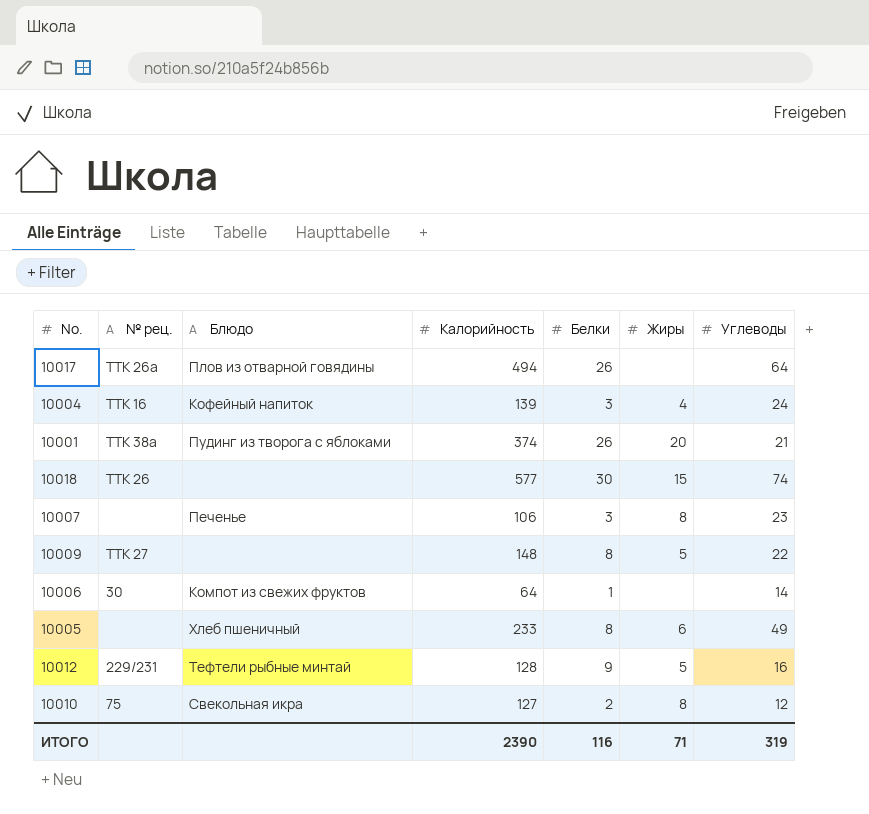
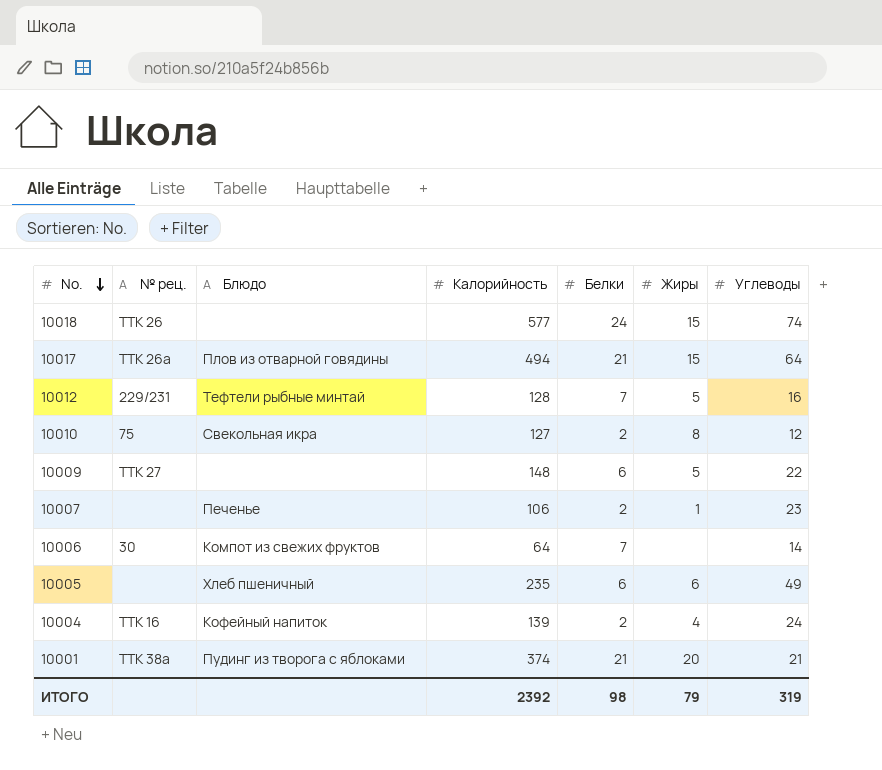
row order: none -> No. descending
10018 | Белки: 30 -> 24
10017 | Белки: 26 -> 21
10017 | Жиры: none -> 15
10012 | Белки: 9 -> 7
10009 | Белки: 8 -> 6
10007 | Белки: 3 -> 2
10007 | Жиры: 8 -> 1
10006 | Белки: 1 -> 7
10005 | Калорийность: 233 -> 235
10005 | Белки: 8 -> 6
10004 | Белки: 3 -> 2
10001 | Белки: 26 -> 21
ИТОГО | Калорийность: 2390 -> 2392
ИТОГО | Белки: 116 -> 98
ИТОГО | Жиры: 71 -> 79

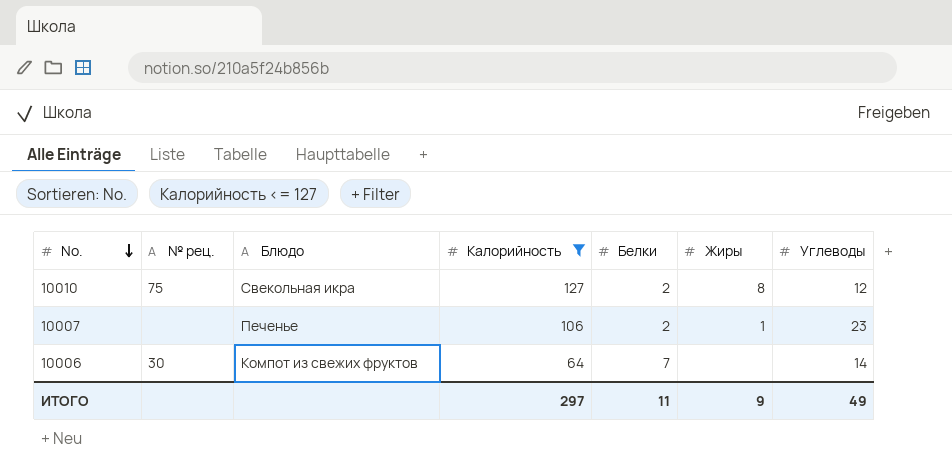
filter: none -> Калорийность <= 127
ИТОГО | Калорийность: 2392 -> 297
ИТОГО | Белки: 98 -> 11
ИТОГО | Жиры: 79 -> 9
ИТОГО | Углеводы: 319 -> 49

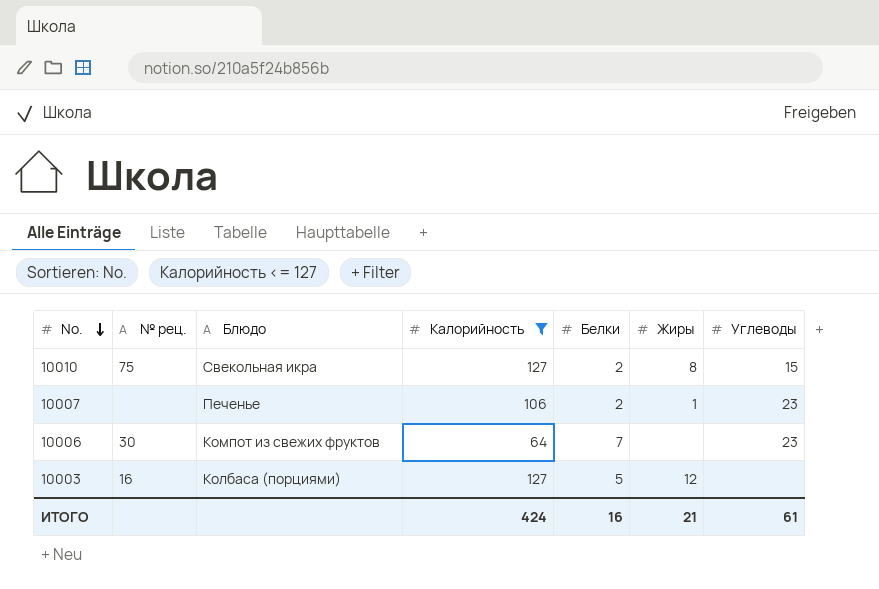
10010 | Углеводы: 12 -> 15
10006 | Углеводы: 14 -> 23
row 10003: none -> 16 | Колбаса (порциями) | 127 | 5 | 12 | none
ИТОГО | Калорийность: 297 -> 424
ИТОГО | Белки: 11 -> 16
ИТОГО | Жиры: 9 -> 21
ИТОГО | Углеводы: 49 -> 61

